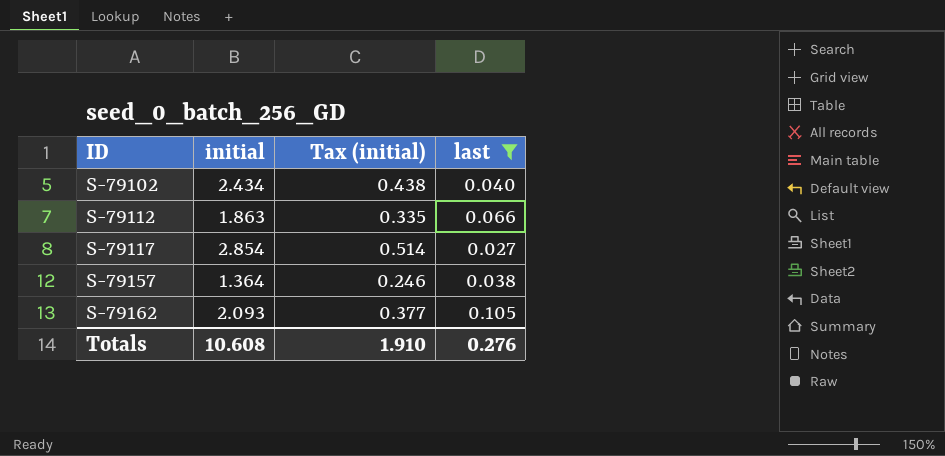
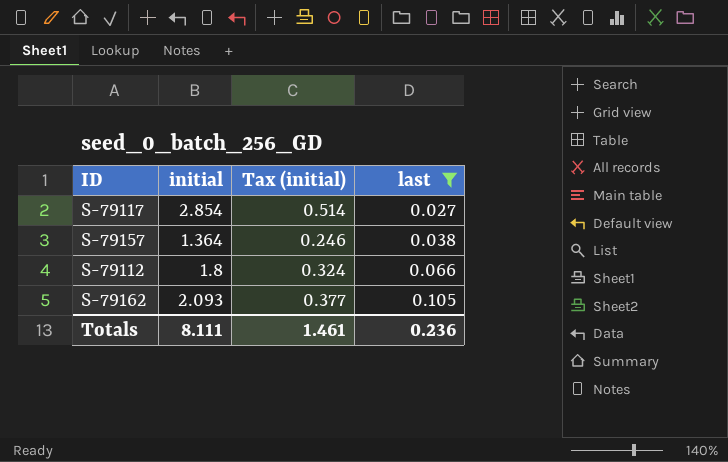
row order: ID ascending -> last ascending
row S-79102: 2.434 | 0.438 | 0.040 -> none
S-79112 | initial: 1.863 -> 1.8
S-79112 | Tax (initial): 0.335 -> 0.324
Totals | initial: 10.608 -> 8.111
Totals | Tax (initial): 1.910 -> 1.461
Totals | last: 0.276 -> 0.236

